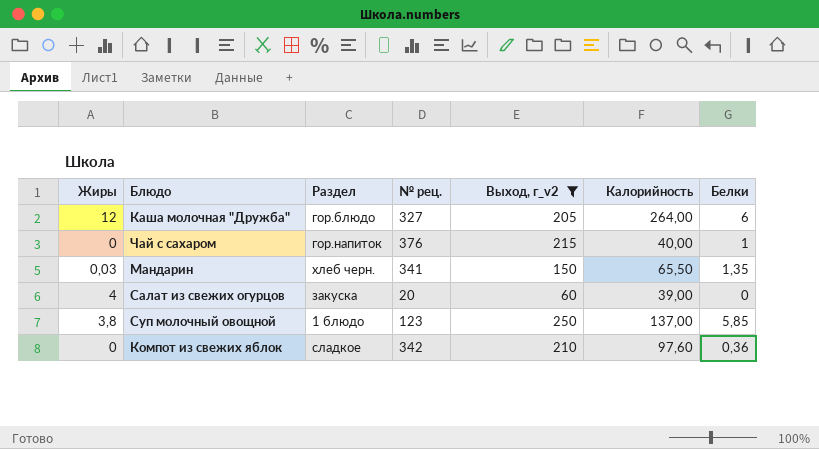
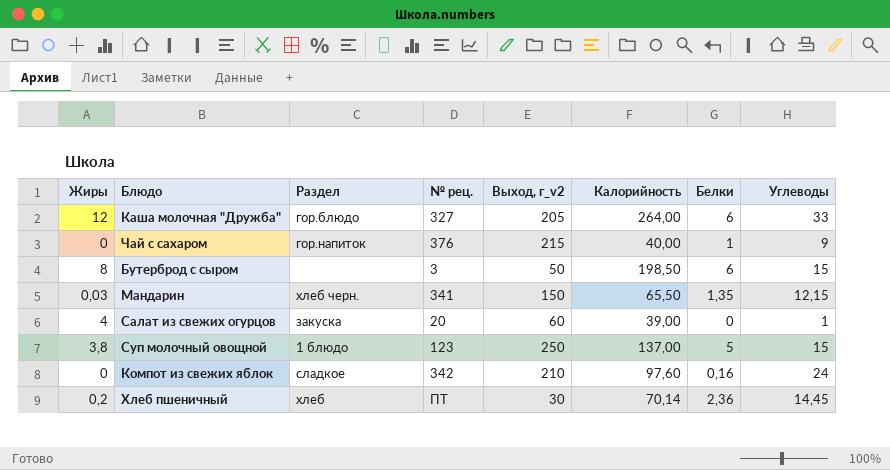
filter: Выход, г_v2 >= 60 -> none
column Углеводы | position: none -> 8
Суп молочный овощной | Белки: 5,85 -> 5
Компот из свежих яблок | Белки: 0,36 -> 0,16

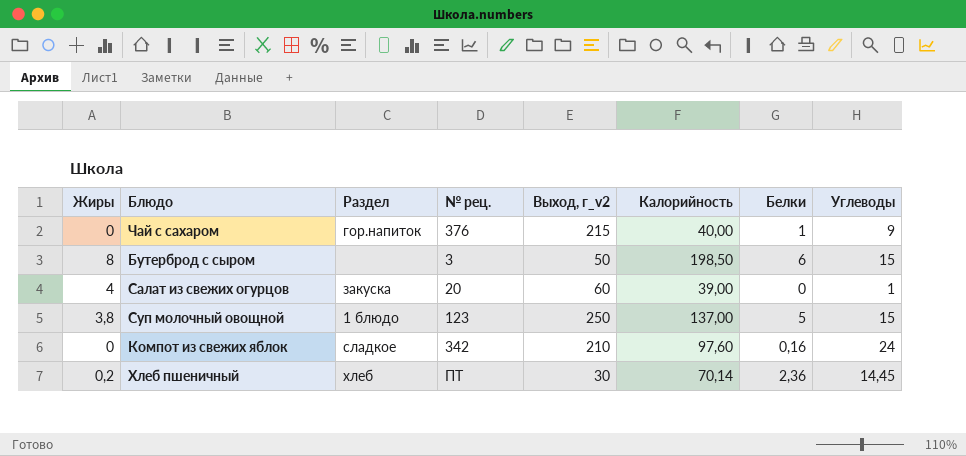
row Каша молочная "Дружба": 12 | гор.блюдо | 327 | 205 | 264,00 | 6 | 33 -> none
row Мандарин: 0,03 | хлеб черн. | 341 | 150 | 65,50 | 1,35 | 12,15 -> none

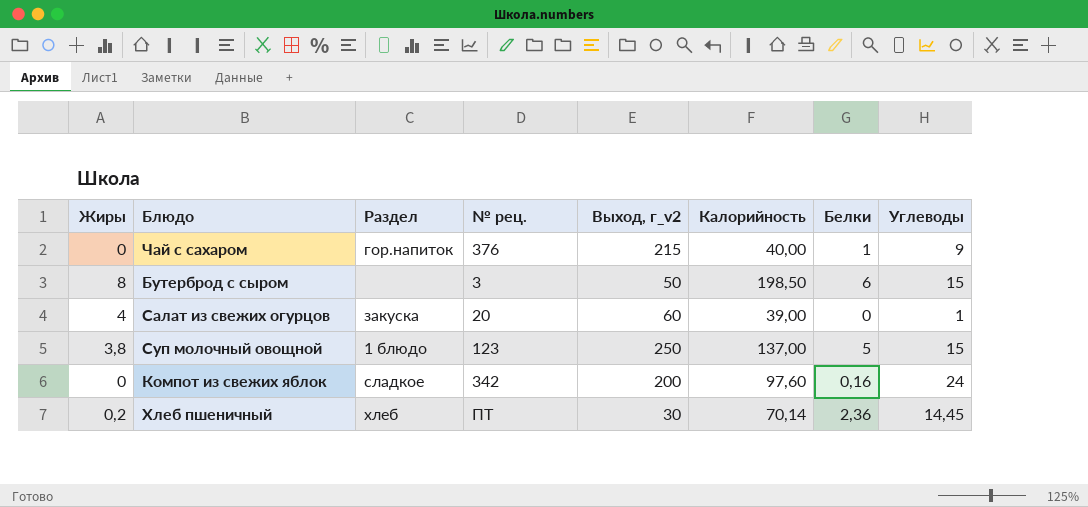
Компот из свежих яблок | Выход, г_v2: 210 -> 200

